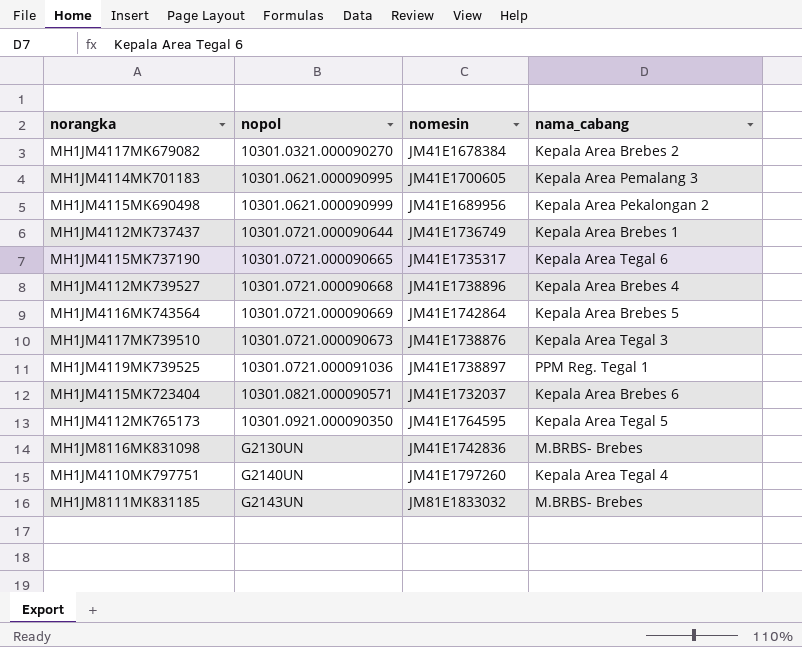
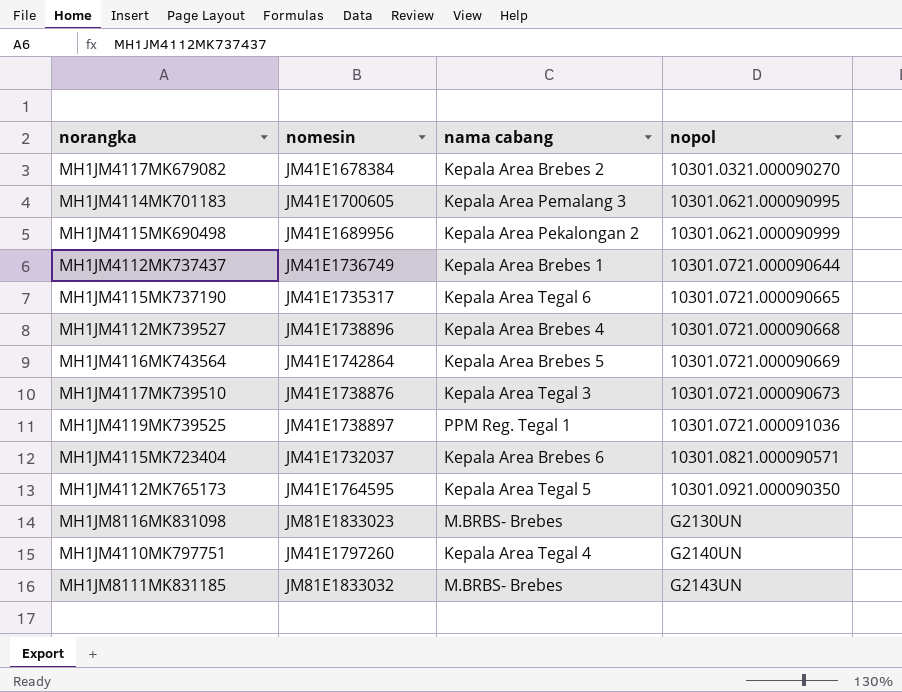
column name: nama_cabang -> nama cabang
column nopol | position: 2 -> 4
MH1JM8116MK831098 | nomesin: JM41E1742836 -> JM81E1833023

